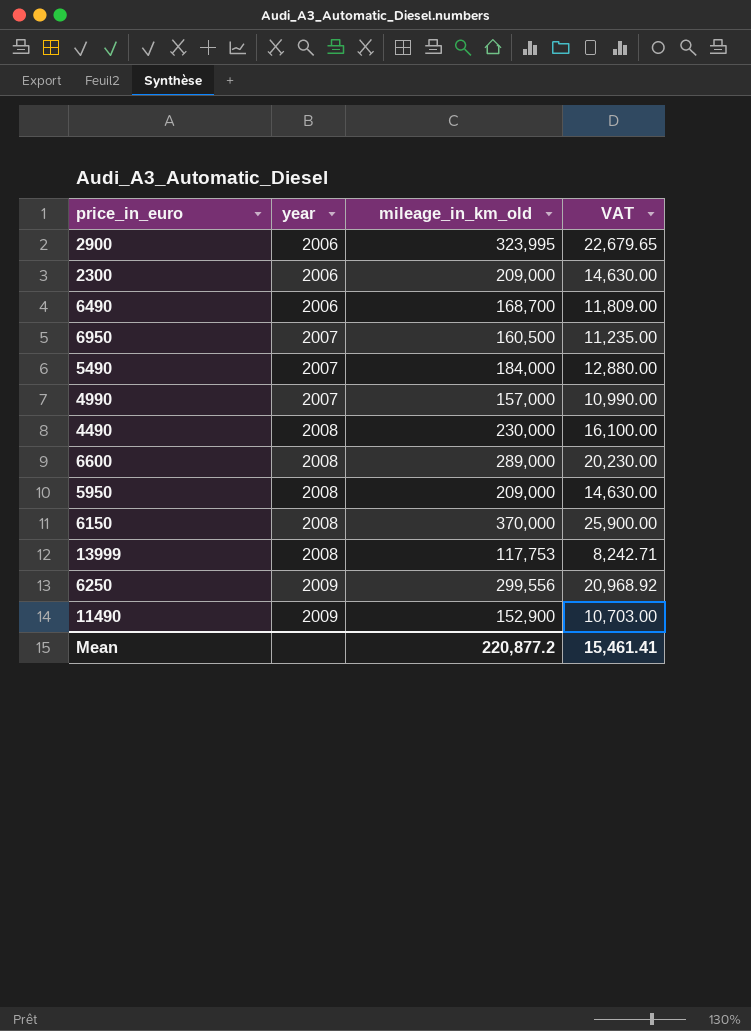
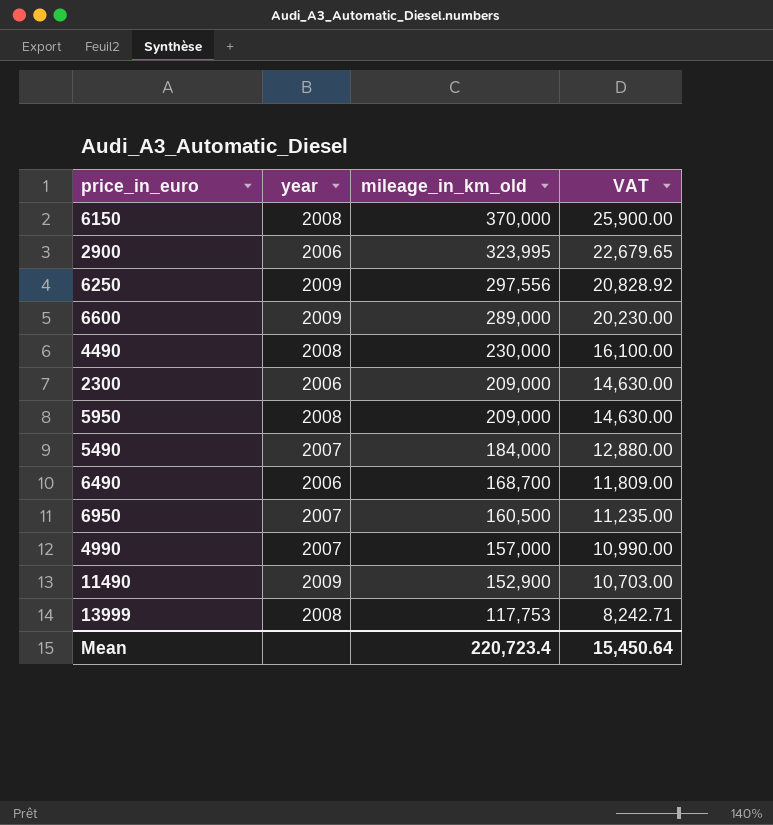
row order: year ascending -> mileage_in_km_old descending
6250 | mileage_in_km_old: 299,556 -> 297,556
6250 | VAT: 20,968.92 -> 20,828.92
6600 | year: 2008 -> 2009
Mean | mileage_in_km_old: 220,877.2 -> 220,723.4
Mean | VAT: 15,461.41 -> 15,450.64

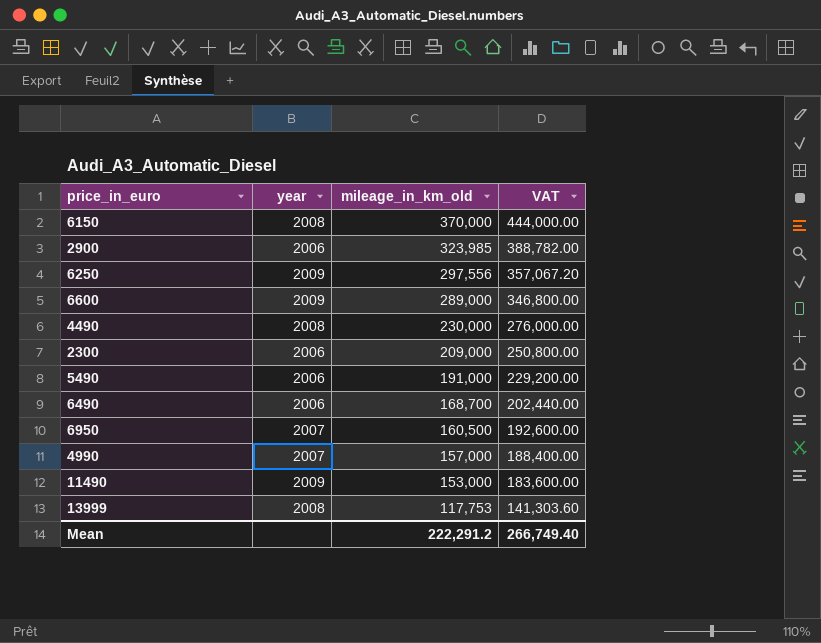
column VAT | formula: [mileage_in_km_old] * 0.07 -> [mileage_in_km_old] * 1.2
row 5950: 2008 | 209,000 | 14,630.00 -> none
2900 | mileage_in_km_old: 323,995 -> 323,985
5490 | year: 2007 -> 2006
5490 | mileage_in_km_old: 184,000 -> 191,000
11490 | mileage_in_km_old: 152,900 -> 153,000
Mean | mileage_in_km_old: 220,723.4 -> 222,291.2
Mean | VAT: 15,450.64 -> 266,749.40

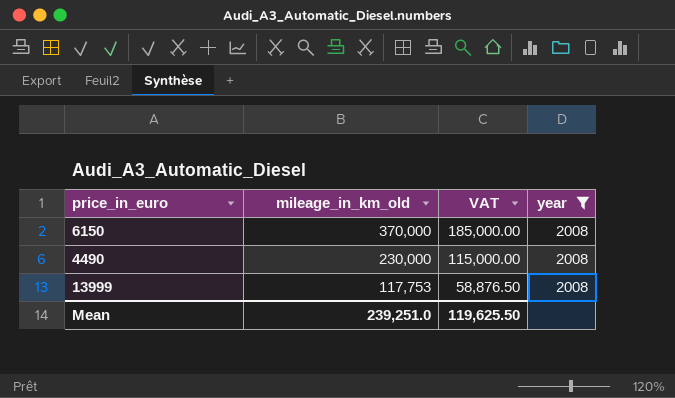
filter: none -> year = 2008
column VAT | formula: [mileage_in_km_old] * 1.2 -> [mileage_in_km_old] * 0.5
column year | position: 2 -> 4
Mean | mileage_in_km_old: 222,291.2 -> 239,251.0
Mean | VAT: 266,749.40 -> 119,625.50

